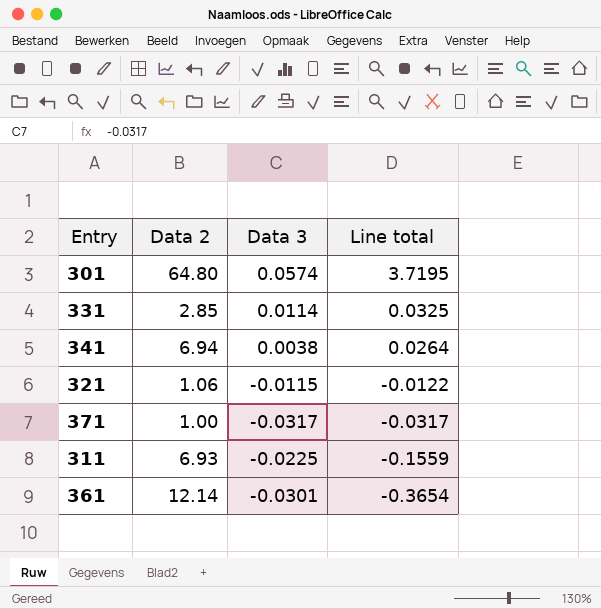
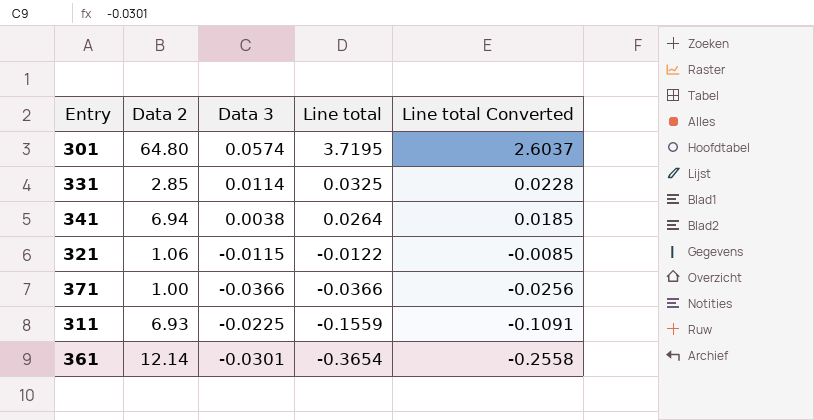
column Line total Converted | formula: none -> [Line total] * 0.7
371 | Data 3: -0.0317 -> -0.0366
371 | Line total: -0.0317 -> -0.0366

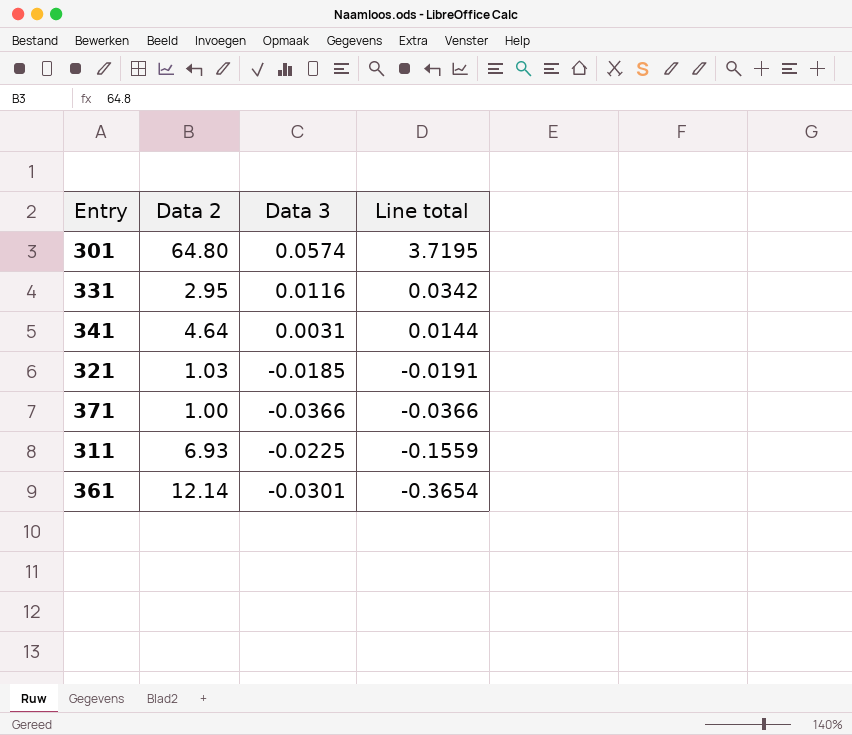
column Line total Converted | formula: [Line total] * 0.7 -> none
331 | Data 2: 2.85 -> 2.95
331 | Data 3: 0.0114 -> 0.0116
331 | Line total: 0.0325 -> 0.0342
341 | Data 2: 6.94 -> 4.64
341 | Data 3: 0.0038 -> 0.0031
341 | Line total: 0.0264 -> 0.0144
321 | Data 2: 1.06 -> 1.03
321 | Data 3: -0.0115 -> -0.0185
321 | Line total: -0.0122 -> -0.0191

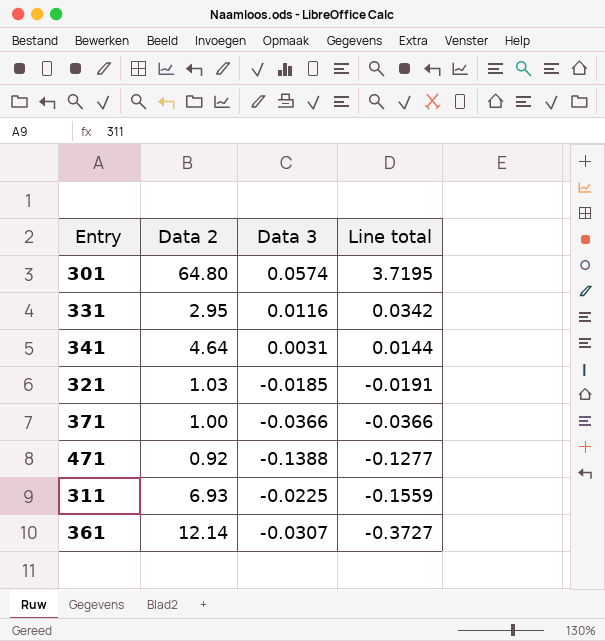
row 471: none -> 0.92 | -0.1388 | -0.1277
361 | Data 3: -0.0301 -> -0.0307
361 | Line total: -0.3654 -> -0.3727

